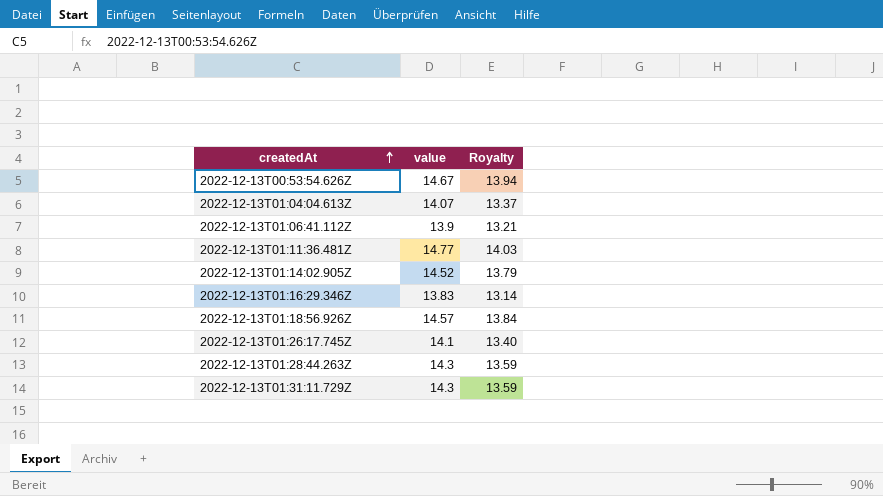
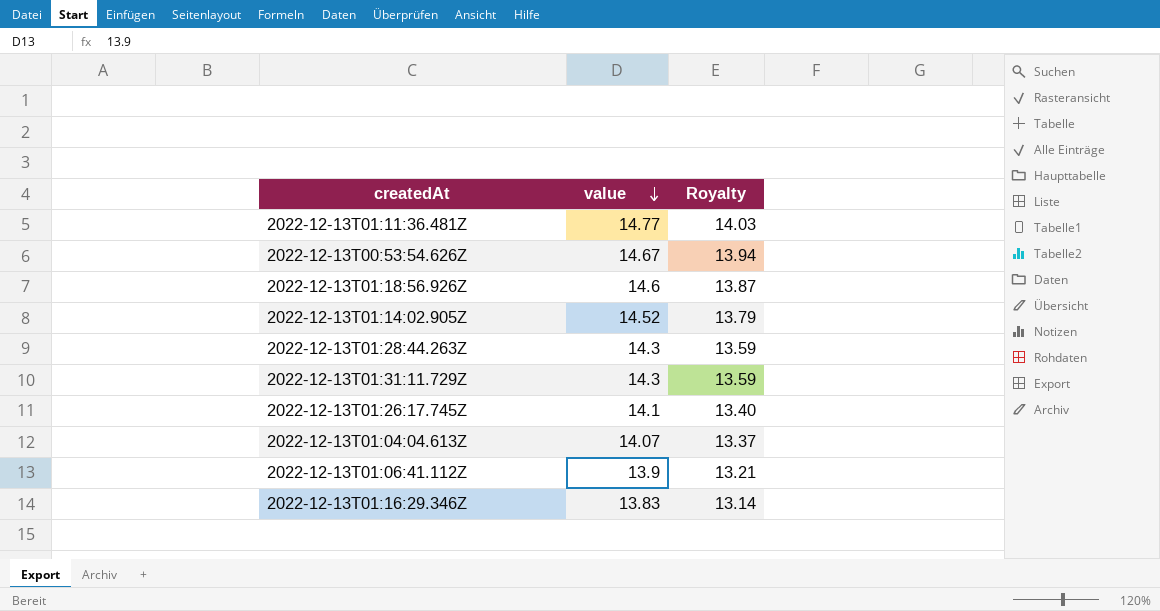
row order: createdAt ascending -> value descending
2022-12-13T01:18:56.926Z | value: 14.57 -> 14.6
2022-12-13T01:18:56.926Z | Royalty: 13.84 -> 13.87

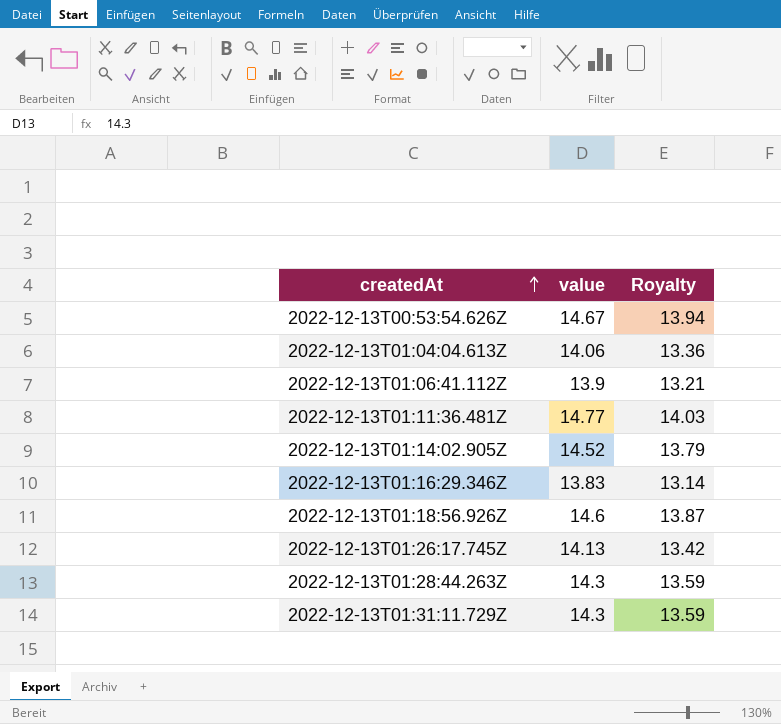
row order: value descending -> createdAt ascending
2022-12-13T01:04:04.613Z | value: 14.07 -> 14.06
2022-12-13T01:04:04.613Z | Royalty: 13.37 -> 13.36
2022-12-13T01:26:17.745Z | value: 14.1 -> 14.13
2022-12-13T01:26:17.745Z | Royalty: 13.40 -> 13.42

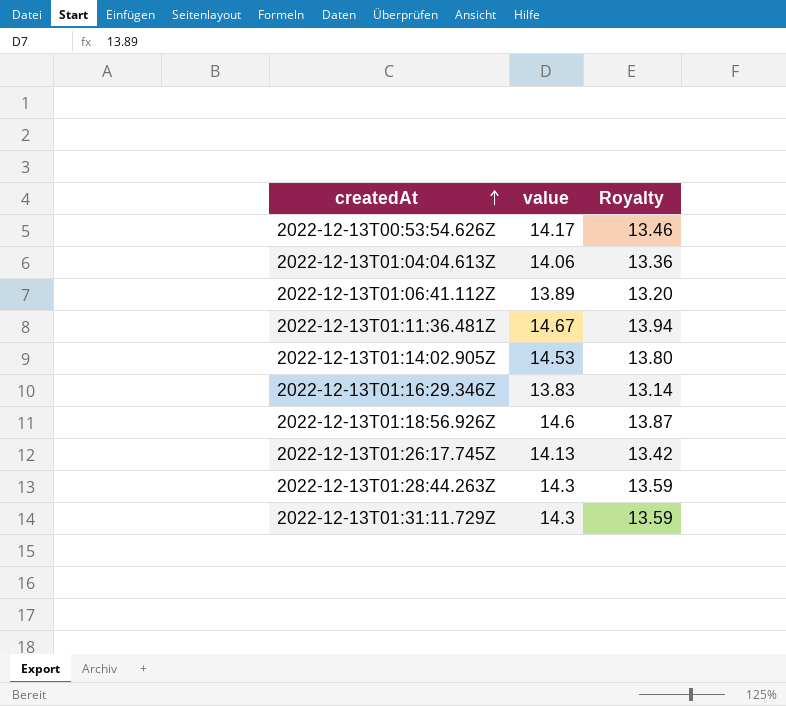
2022-12-13T00:53:54.626Z | value: 14.67 -> 14.17
2022-12-13T00:53:54.626Z | Royalty: 13.94 -> 13.46
2022-12-13T01:06:41.112Z | value: 13.9 -> 13.89
2022-12-13T01:06:41.112Z | Royalty: 13.21 -> 13.20
2022-12-13T01:11:36.481Z | value: 14.77 -> 14.67
2022-12-13T01:11:36.481Z | Royalty: 14.03 -> 13.94
2022-12-13T01:14:02.905Z | value: 14.52 -> 14.53
2022-12-13T01:14:02.905Z | Royalty: 13.79 -> 13.80

